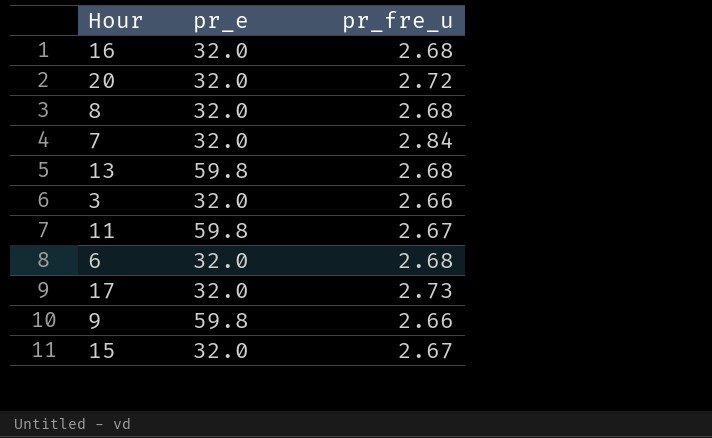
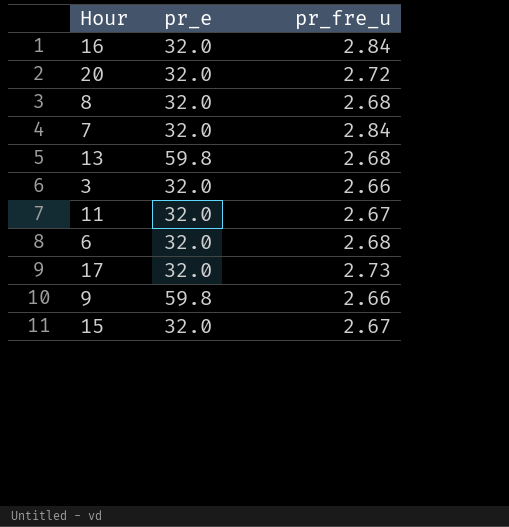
16 | pr_fre_u: 2.68 -> 2.84
11 | pr_e: 59.8 -> 32.0

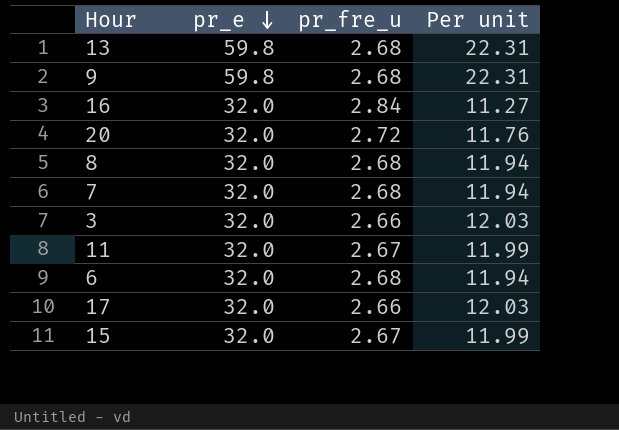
row order: none -> pr_e descending
column Per unit | formula: none -> [pr_e] / [pr_fre_u]
9 | pr_fre_u: 2.66 -> 2.68
7 | pr_fre_u: 2.84 -> 2.68
17 | pr_fre_u: 2.73 -> 2.66

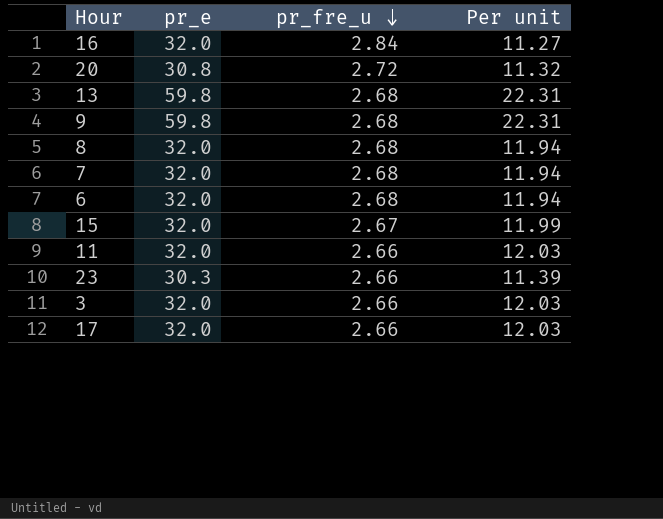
row order: pr_e descending -> pr_fre_u descending
20 | pr_e: 32.0 -> 30.8
20 | Per unit: 11.76 -> 11.32
11 | pr_fre_u: 2.67 -> 2.66
11 | Per unit: 11.99 -> 12.03
row 23: none -> 30.3 | 2.66 | 11.39

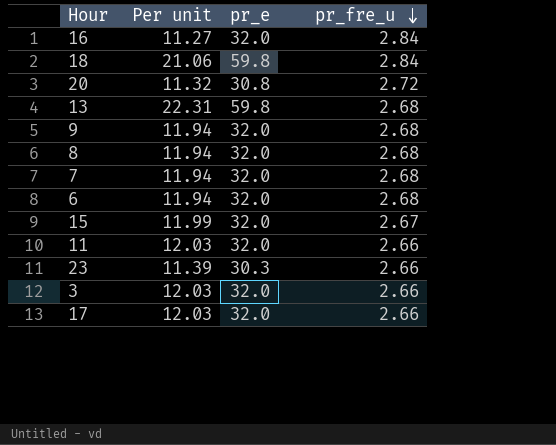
column Per unit | position: 4 -> 2
row 18: none -> 21.06 | 59.8 | 2.84
9 | Per unit: 22.31 -> 11.94
9 | pr_e: 59.8 -> 32.0

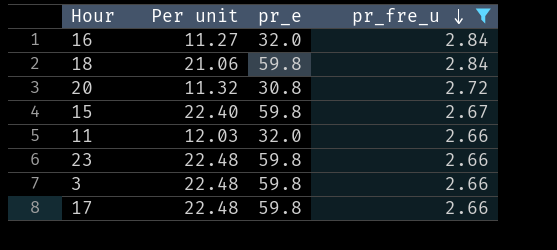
filter: none -> pr_fre_u != 2.68
15 | Per unit: 11.99 -> 22.40
15 | pr_e: 32.0 -> 59.8
23 | Per unit: 11.39 -> 22.48
23 | pr_e: 30.3 -> 59.8
3 | Per unit: 12.03 -> 22.48
3 | pr_e: 32.0 -> 59.8
17 | Per unit: 12.03 -> 22.48
17 | pr_e: 32.0 -> 59.8

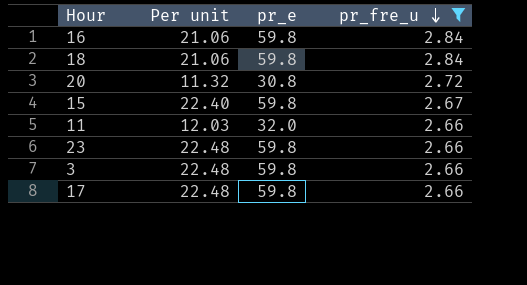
16 | Per unit: 11.27 -> 21.06
16 | pr_e: 32.0 -> 59.8

